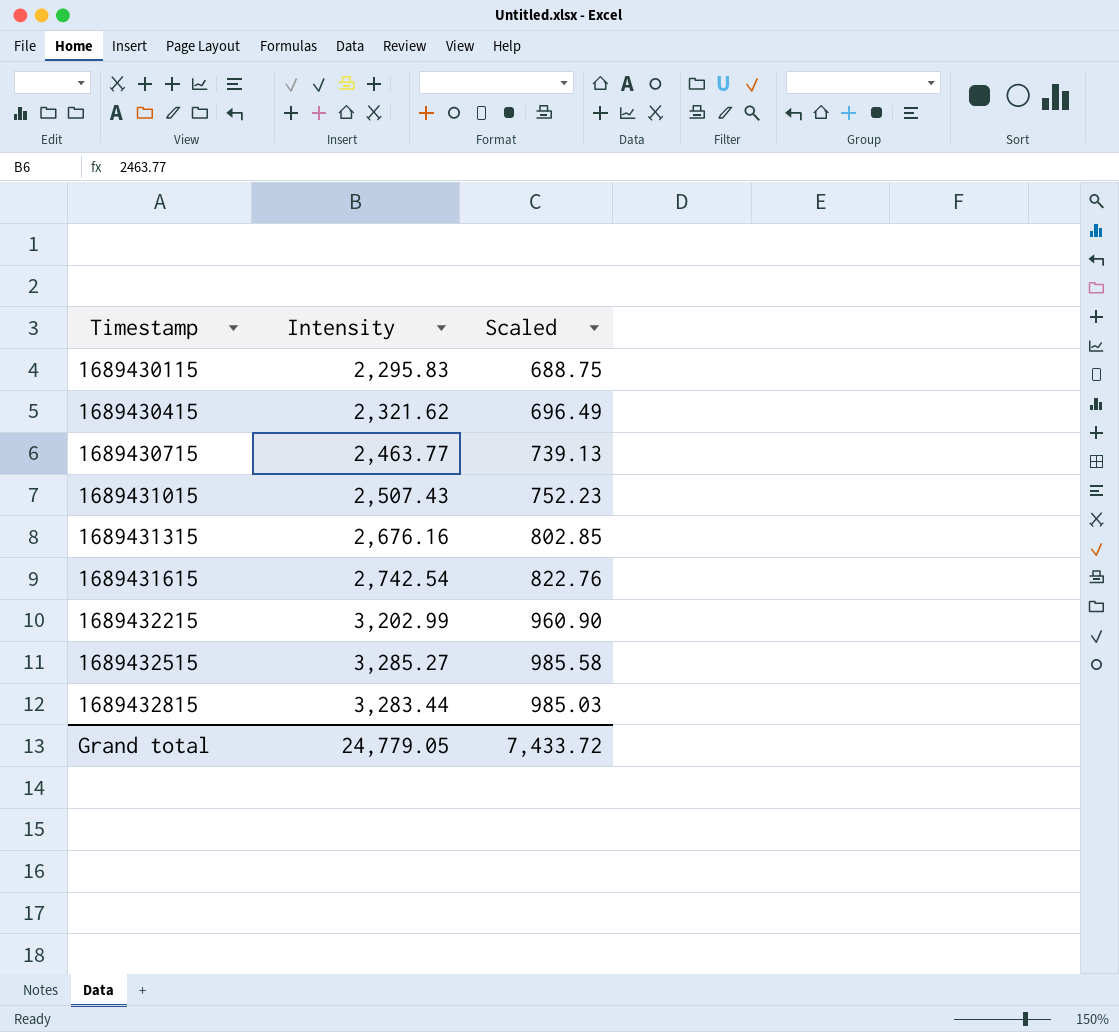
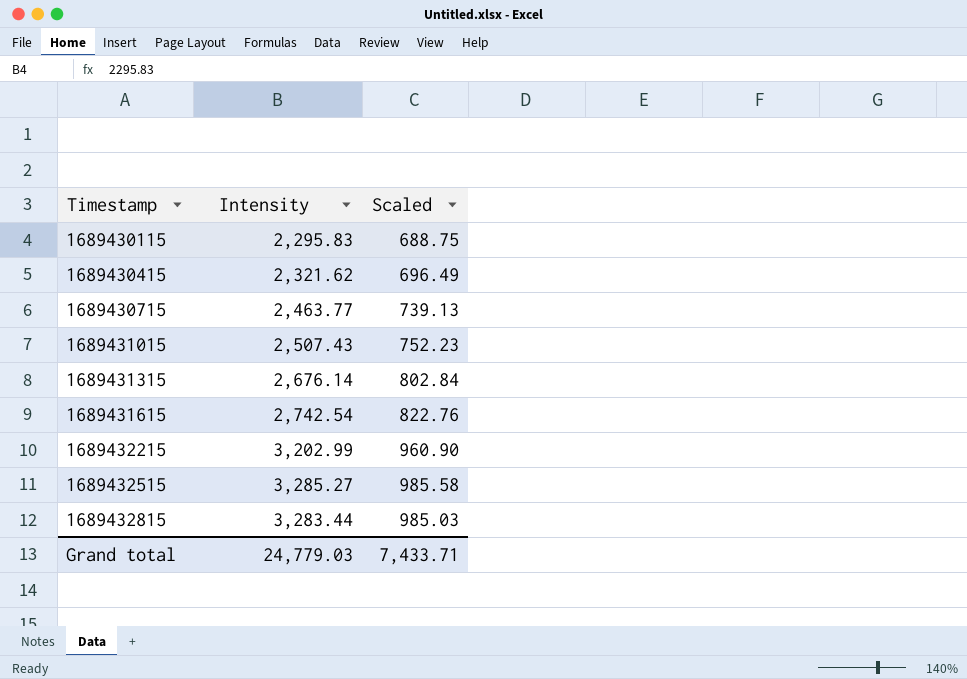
1689431315 | Intensity: 2,676.16 -> 2,676.14
1689431315 | Scaled: 802.85 -> 802.84
Grand total | Intensity: 24,779.05 -> 24,779.03
Grand total | Scaled: 7,433.72 -> 7,433.71

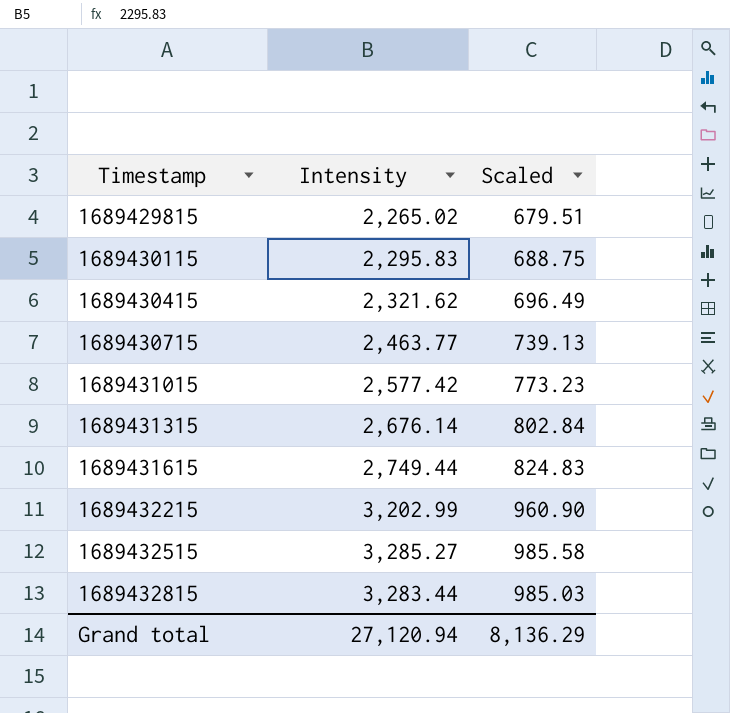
row 1689429815: none -> 2,265.02 | 679.51
1689431015 | Intensity: 2,507.43 -> 2,577.42
1689431015 | Scaled: 752.23 -> 773.23
1689431615 | Intensity: 2,742.54 -> 2,749.44
1689431615 | Scaled: 822.76 -> 824.83
Grand total | Intensity: 24,779.03 -> 27,120.94
Grand total | Scaled: 7,433.71 -> 8,136.29

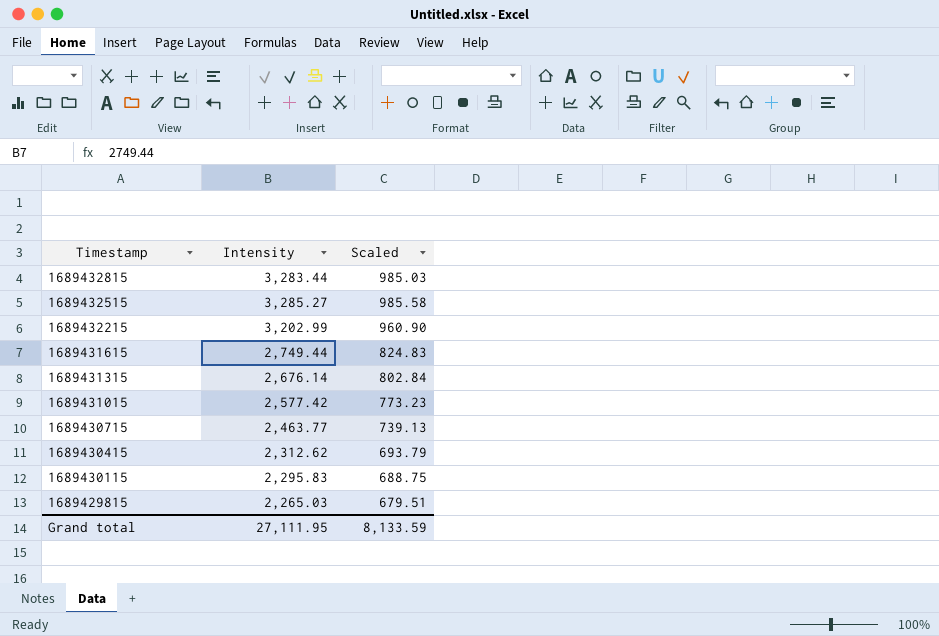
row order: Timestamp ascending -> Timestamp descending
1689430415 | Intensity: 2,321.62 -> 2,312.62
1689430415 | Scaled: 696.49 -> 693.79
1689429815 | Intensity: 2,265.02 -> 2,265.03
Grand total | Intensity: 27,120.94 -> 27,111.95
Grand total | Scaled: 8,136.29 -> 8,133.59

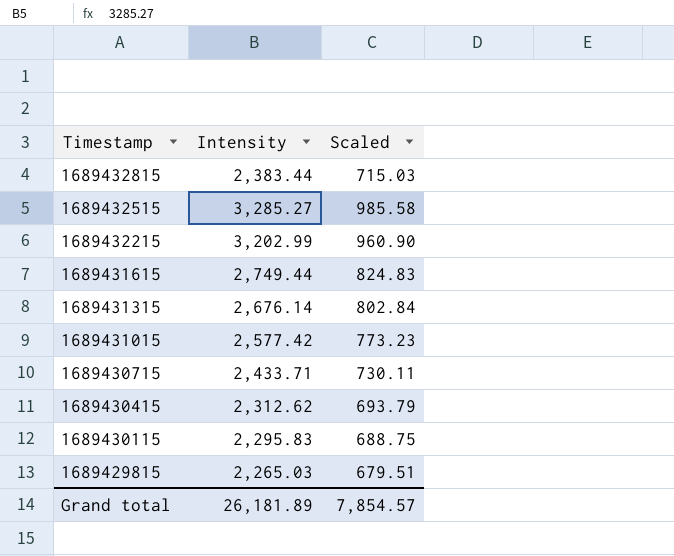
1689432815 | Intensity: 3,283.44 -> 2,383.44
1689432815 | Scaled: 985.03 -> 715.03
1689430715 | Intensity: 2,463.77 -> 2,433.71
1689430715 | Scaled: 739.13 -> 730.11
Grand total | Intensity: 27,111.95 -> 26,181.89
Grand total | Scaled: 8,133.59 -> 7,854.57

